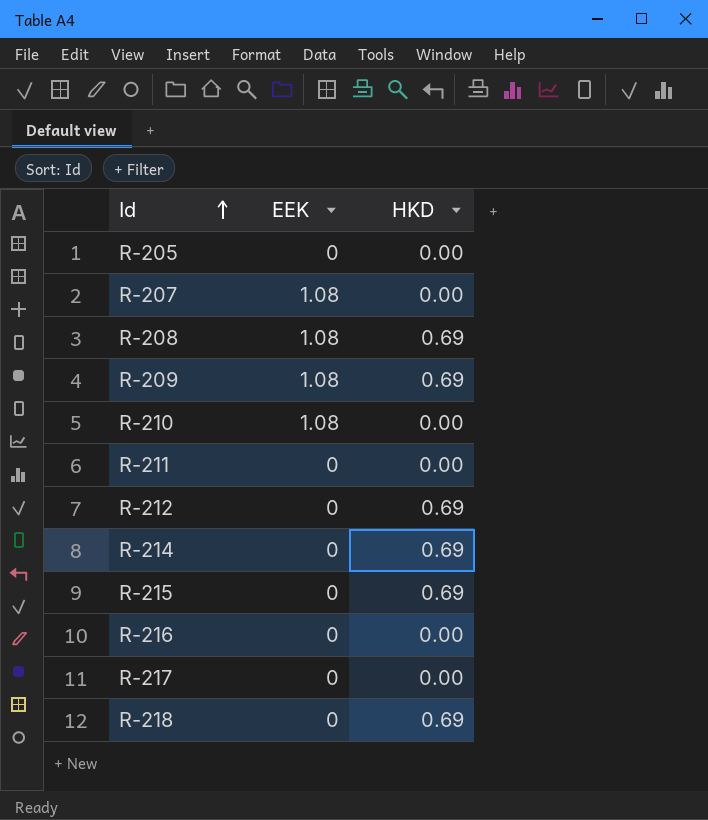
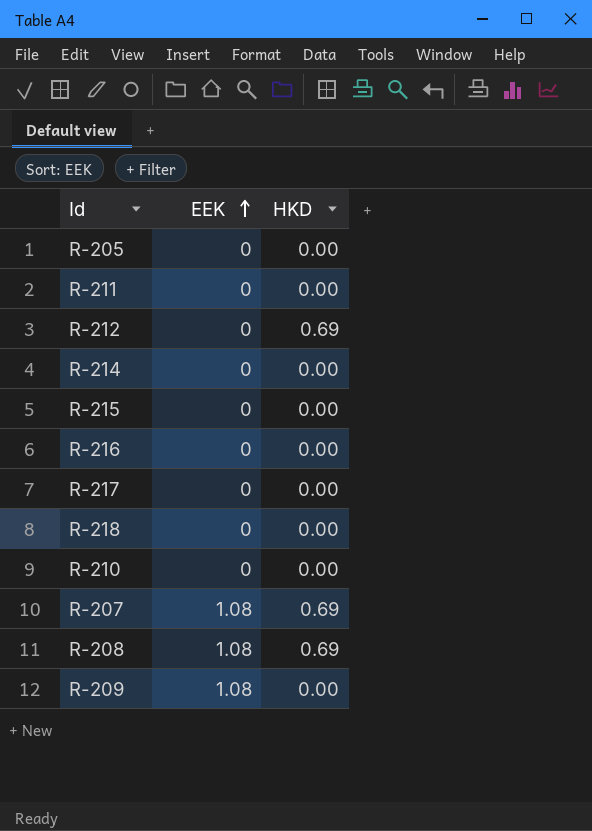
row order: Id ascending -> EEK ascending
R-214 | HKD: 0.69 -> 0.00
R-215 | HKD: 0.69 -> 0.00
R-218 | HKD: 0.69 -> 0.00
R-210 | EEK: 1.08 -> 0
R-207 | HKD: 0.00 -> 0.69
R-209 | HKD: 0.69 -> 0.00

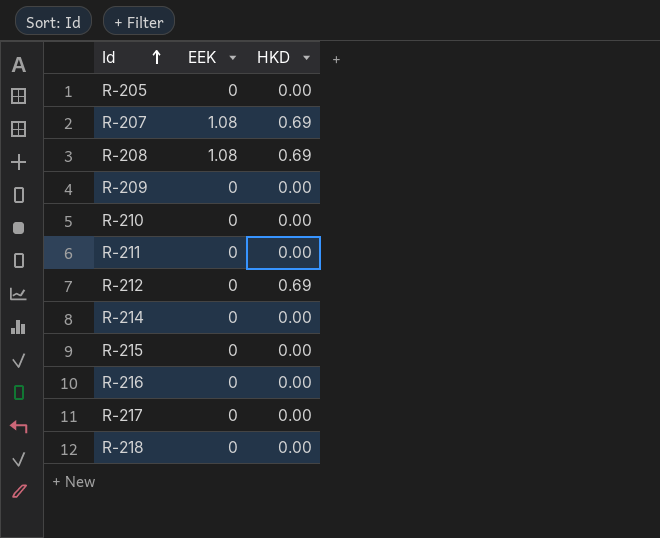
row order: EEK ascending -> Id ascending
R-209 | EEK: 1.08 -> 0

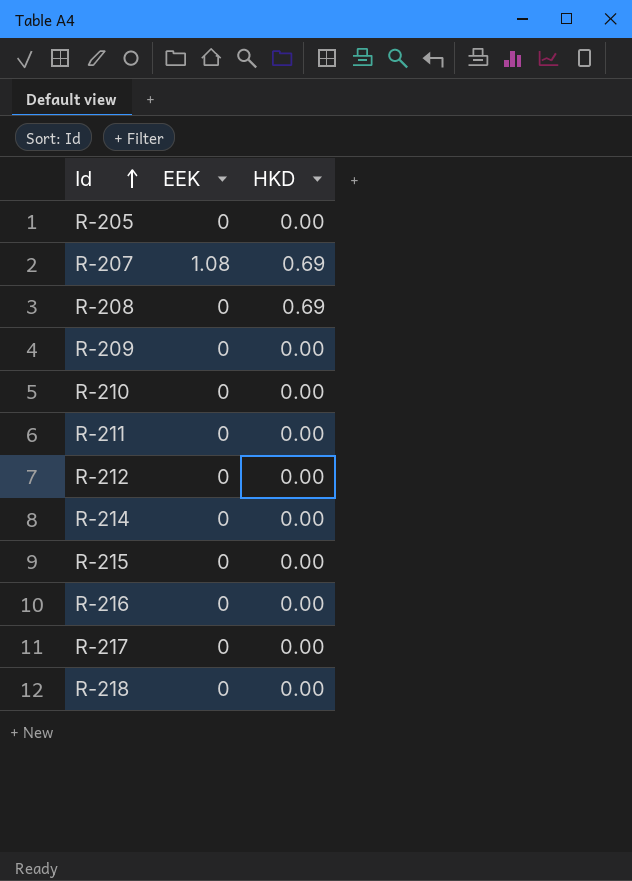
R-208 | EEK: 1.08 -> 0
R-212 | HKD: 0.69 -> 0.00

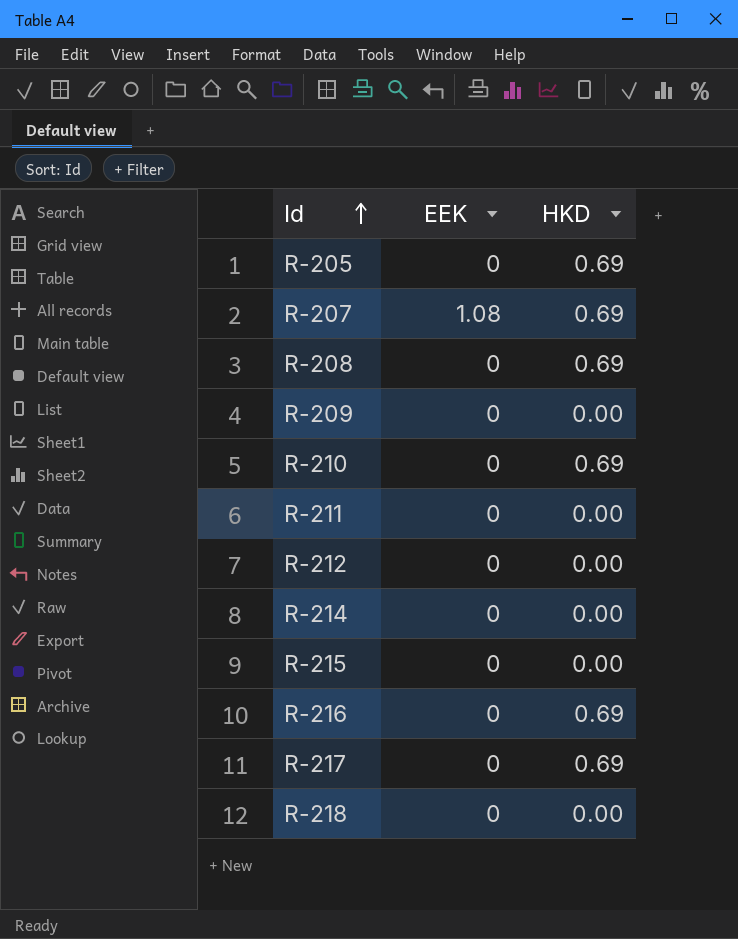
R-205 | HKD: 0.00 -> 0.69
R-210 | HKD: 0.00 -> 0.69
R-216 | HKD: 0.00 -> 0.69
R-217 | HKD: 0.00 -> 0.69

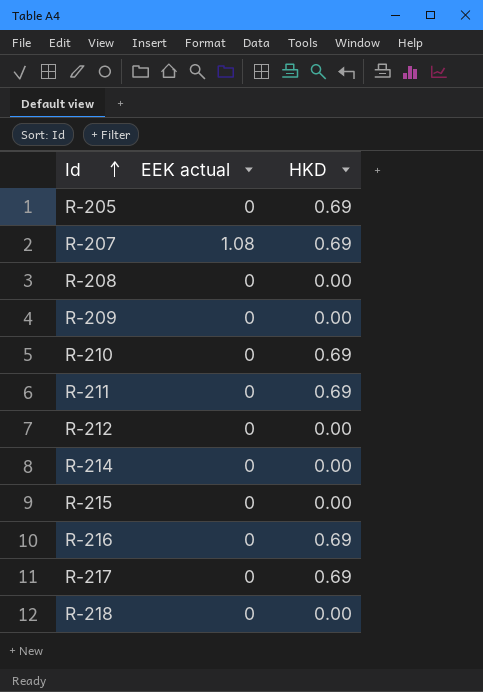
column name: EEK -> EEK actual
R-208 | HKD: 0.69 -> 0.00
R-211 | HKD: 0.00 -> 0.69

